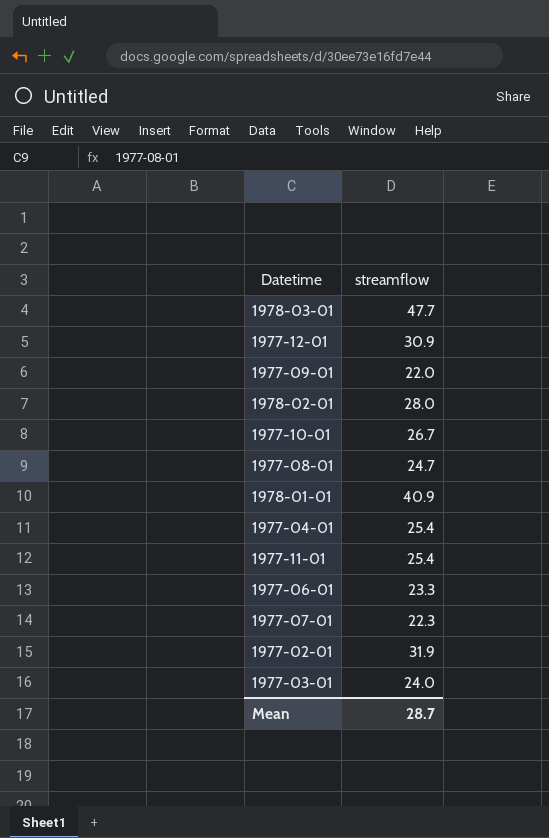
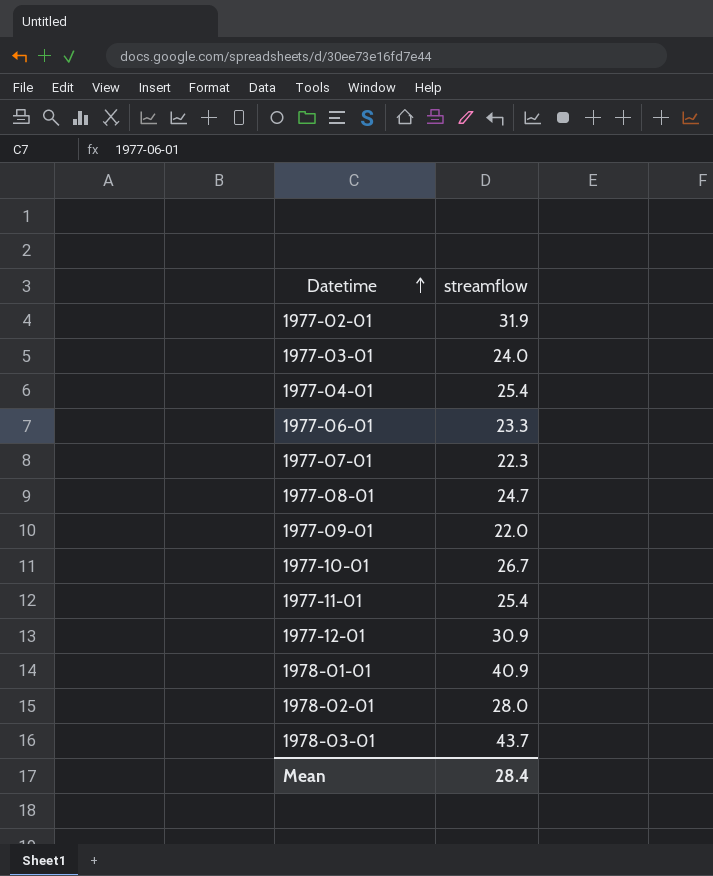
row order: none -> Datetime ascending
1978-03-01 | streamflow: 47.7 -> 43.7
Mean | streamflow: 28.7 -> 28.4

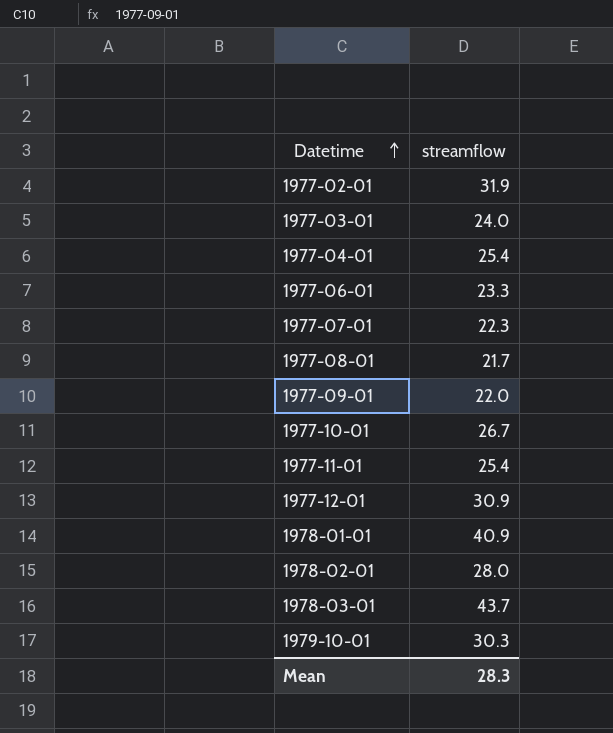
1977-08-01 | streamflow: 24.7 -> 21.7
row 1979-10-01: none -> 30.3
Mean | streamflow: 28.4 -> 28.3

